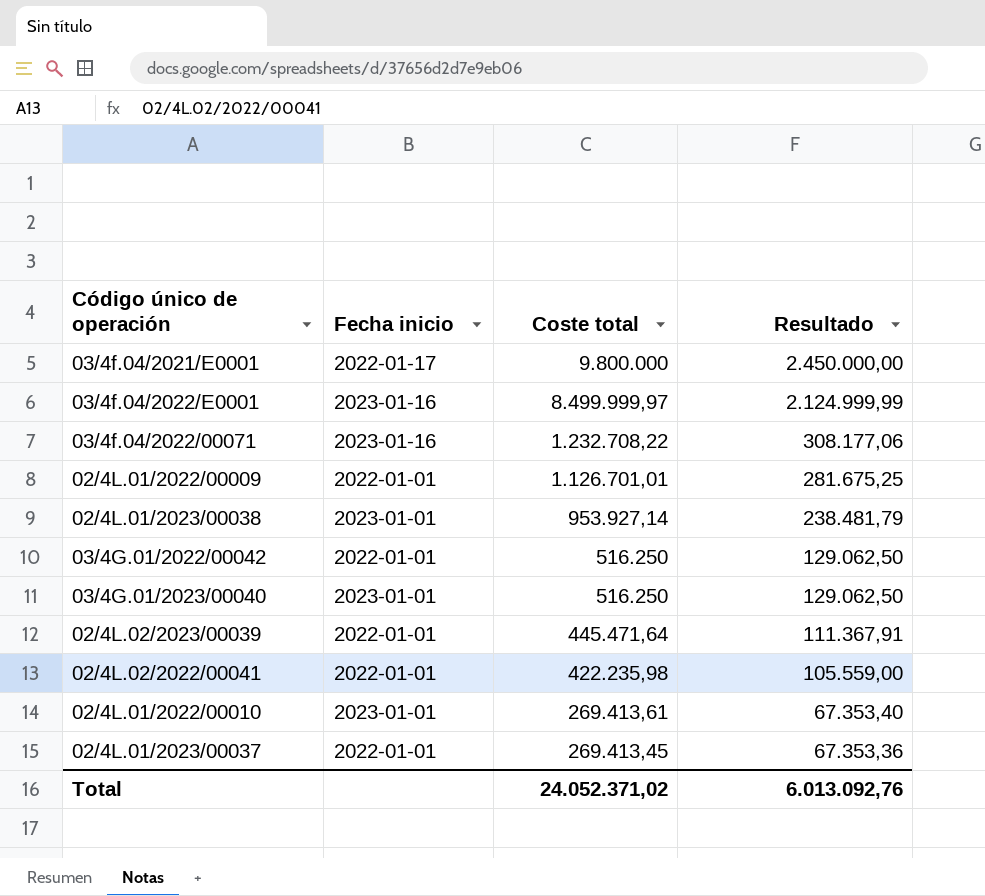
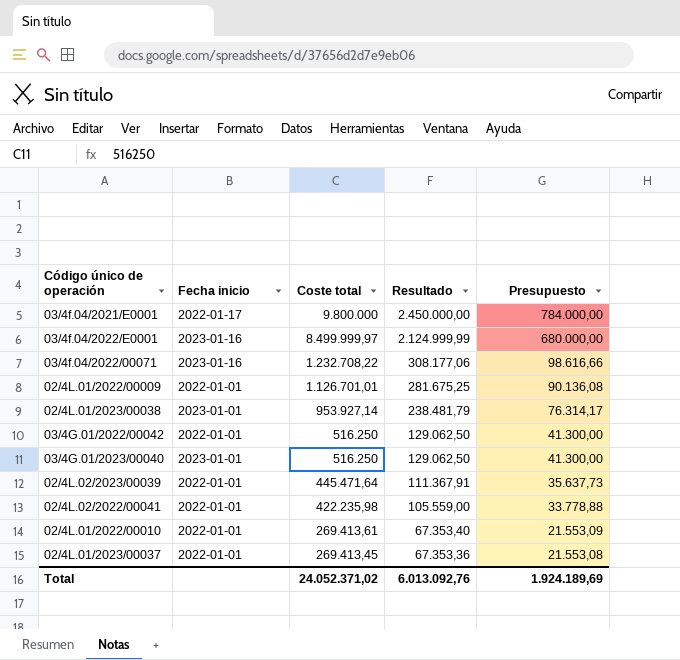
column Presupuesto | formula: none -> [Coste total] * 0,08
02/4L.01/2022/00010 | Fecha inicio: 2023-01-01 -> 2022-01-01

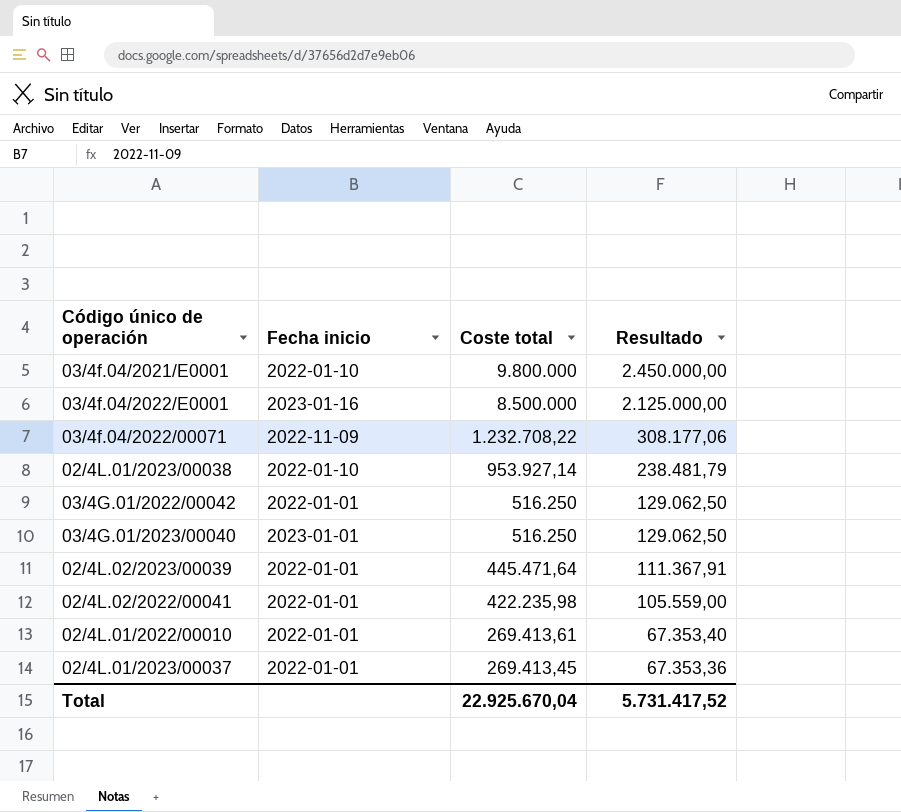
column Presupuesto | formula: [Coste total] * 0,08 -> none
row 02/4L.01/2022/00009: 2022-01-01 | 1.126.701,01 | 281.675,25 | 90.136,08 -> none
03/4f.04/2021/E0001 | Fecha inicio: 2022-01-17 -> 2022-01-10
03/4f.04/2022/E0001 | Coste total: 8.499.999,97 -> 8.500.000
03/4f.04/2022/E0001 | Resultado: 2.124.999,99 -> 2.125.000,00
03/4f.04/2022/00071 | Fecha inicio: 2023-01-16 -> 2022-11-09
02/4L.01/2023/00038 | Fecha inicio: 2023-01-01 -> 2022-01-10
Total | Coste total: 24.052.371,02 -> 22.925.670,04
Total | Resultado: 6.013.092,76 -> 5.731.417,52

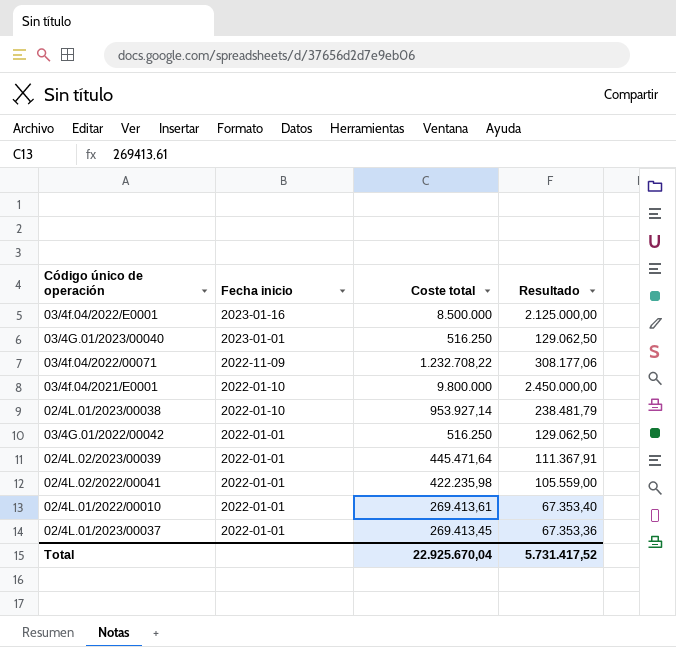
row order: Coste total descending -> Fecha inicio descending

